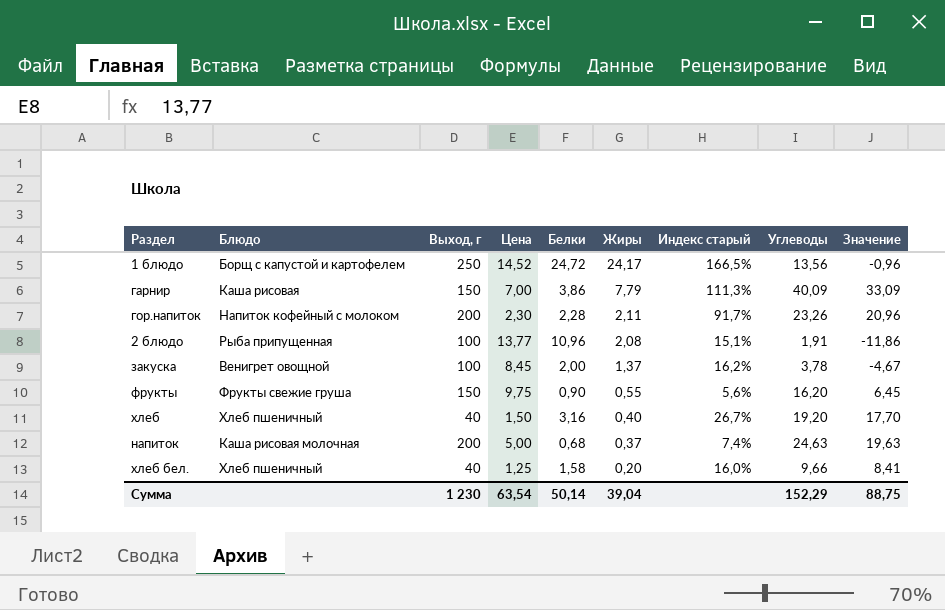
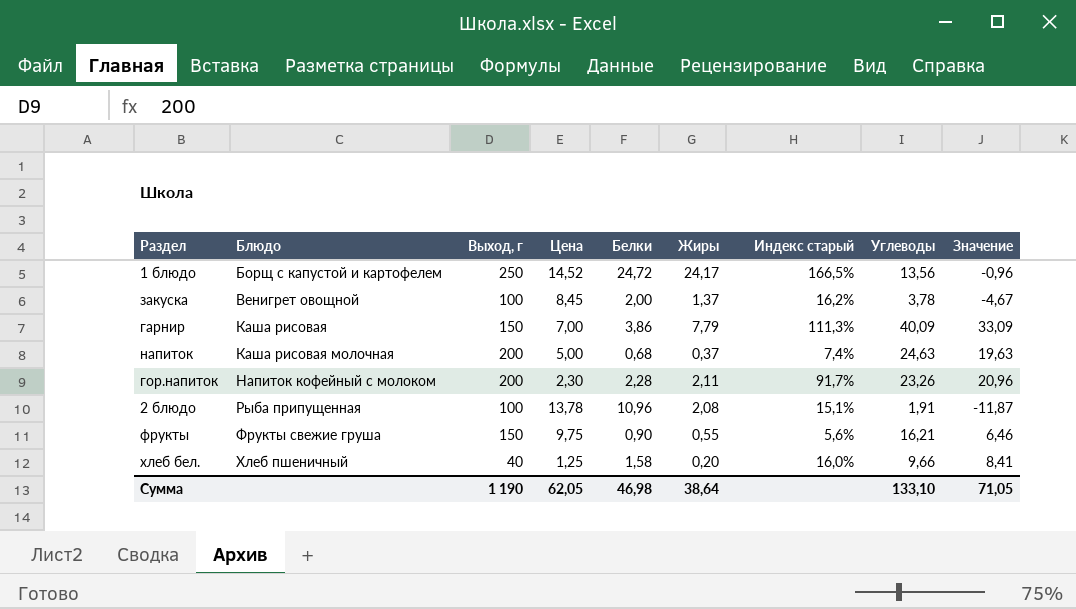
row order: Жиры descending -> Блюдо ascending
row хлеб: Хлеб пшеничный | 40 | 1,50 | 3,16 | 0,40 | 26,7% | 19,20 | 17,70 -> none
2 блюдо | Цена: 13,77 -> 13,78
2 блюдо | Значение: -11,86 -> -11,87
фрукты | Углеводы: 16,20 -> 16,21
фрукты | Значение: 6,45 -> 6,46
Сумма | Выход, г: 1 230 -> 1 190
Сумма | Цена: 63,54 -> 62,05
Сумма | Белки: 50,14 -> 46,98
Сумма | Жиры: 39,04 -> 38,64
Сумма | Углеводы: 152,29 -> 133,10
Сумма | Значение: 88,75 -> 71,05

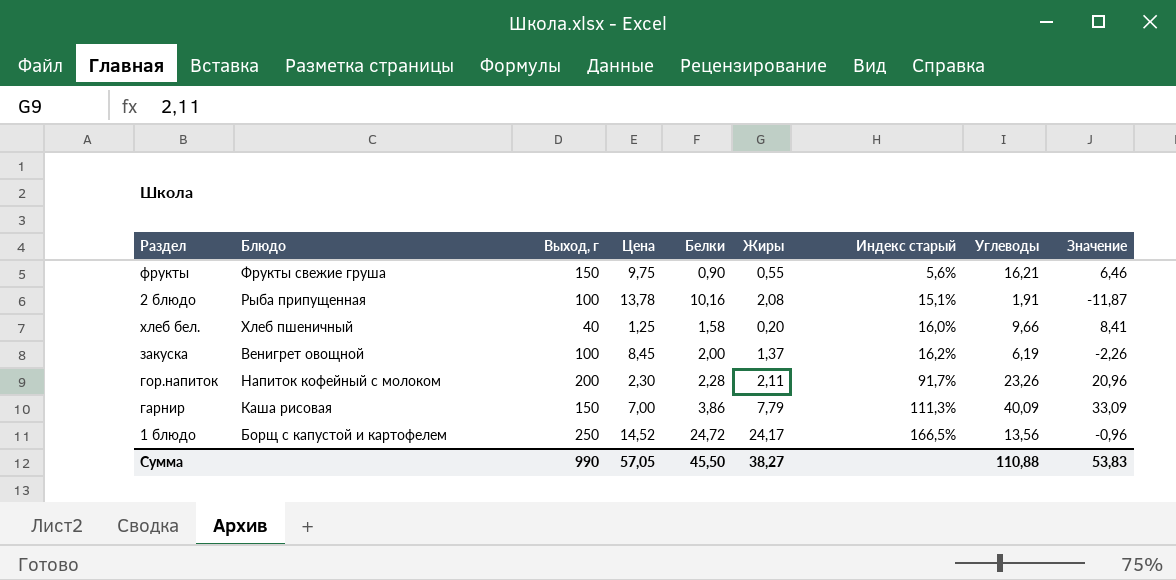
row order: Блюдо ascending -> Индекс старый ascending
row напиток: Каша рисовая молочная | 200 | 5,00 | 0,68 | 0,37 | 7,4% | 24,63 | 19,63 -> none
2 блюдо | Белки: 10,96 -> 10,16
закуска | Углеводы: 3,78 -> 6,19
закуска | Значение: -4,67 -> -2,26
Сумма | Выход, г: 1 190 -> 990
Сумма | Цена: 62,05 -> 57,05
Сумма | Белки: 46,98 -> 45,50
Сумма | Жиры: 38,64 -> 38,27
Сумма | Углеводы: 133,10 -> 110,88
Сумма | Значение: 71,05 -> 53,83

